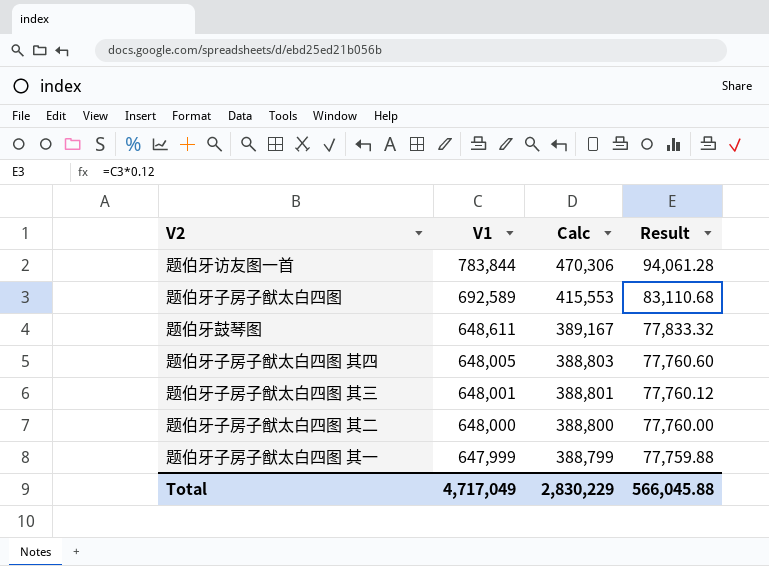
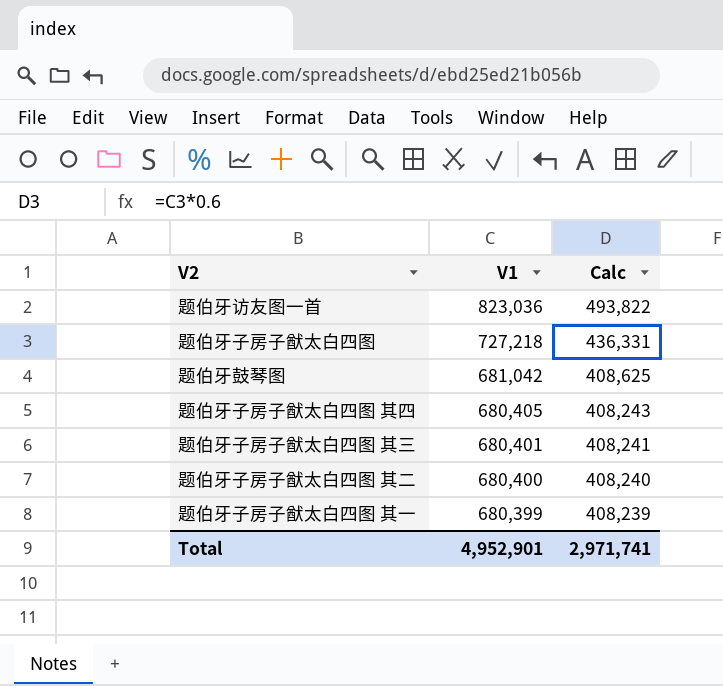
column Result | formula: [V1] * 0.12 -> none
题伯牙访友图一首 | V1: 783,844 -> 823,036
题伯牙访友图一首 | Calc: 470,306 -> 493,822
题伯牙子房子猷太白四图 | V1: 692,589 -> 727,218
题伯牙子房子猷太白四图 | Calc: 415,553 -> 436,331
题伯牙鼓琴图 | V1: 648,611 -> 681,042
题伯牙鼓琴图 | Calc: 389,167 -> 408,625
题伯牙子房子猷太白四图 其四 | V1: 648,005 -> 680,405
题伯牙子房子猷太白四图 其四 | Calc: 388,803 -> 408,243
题伯牙子房子猷太白四图 其三 | V1: 648,001 -> 680,401
题伯牙子房子猷太白四图 其三 | Calc: 388,801 -> 408,241
题伯牙子房子猷太白四图 其二 | V1: 648,000 -> 680,400
题伯牙子房子猷太白四图 其二 | Calc: 388,800 -> 408,240
题伯牙子房子猷太白四图 其一 | V1: 647,999 -> 680,399
题伯牙子房子猷太白四图 其一 | Calc: 388,799 -> 408,239
Total | V1: 4,717,049 -> 4,952,901
Total | Calc: 2,830,229 -> 2,971,741

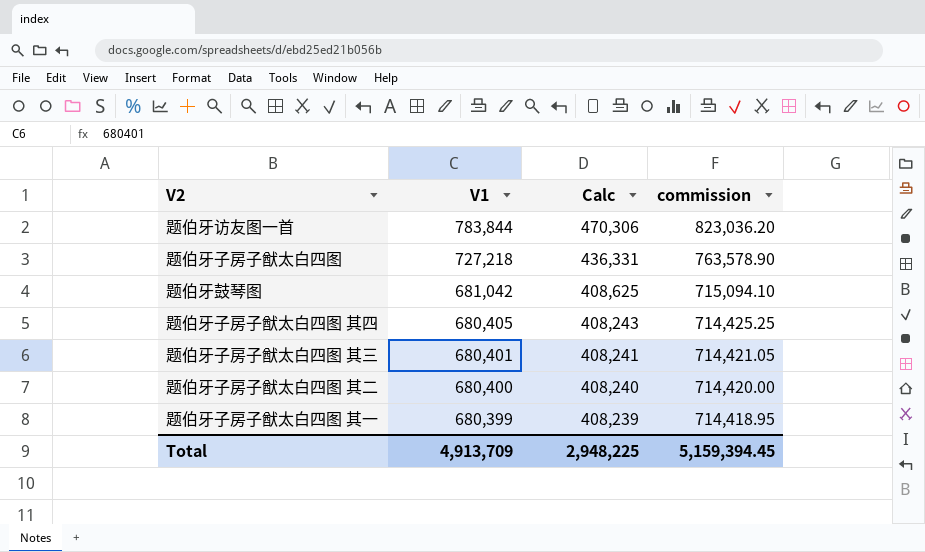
column commission | formula: none -> [V1] * 1.05
题伯牙访友图一首 | V1: 823,036 -> 783,844
题伯牙访友图一首 | Calc: 493,822 -> 470,306
Total | V1: 4,952,901 -> 4,913,709
Total | Calc: 2,971,741 -> 2,948,225

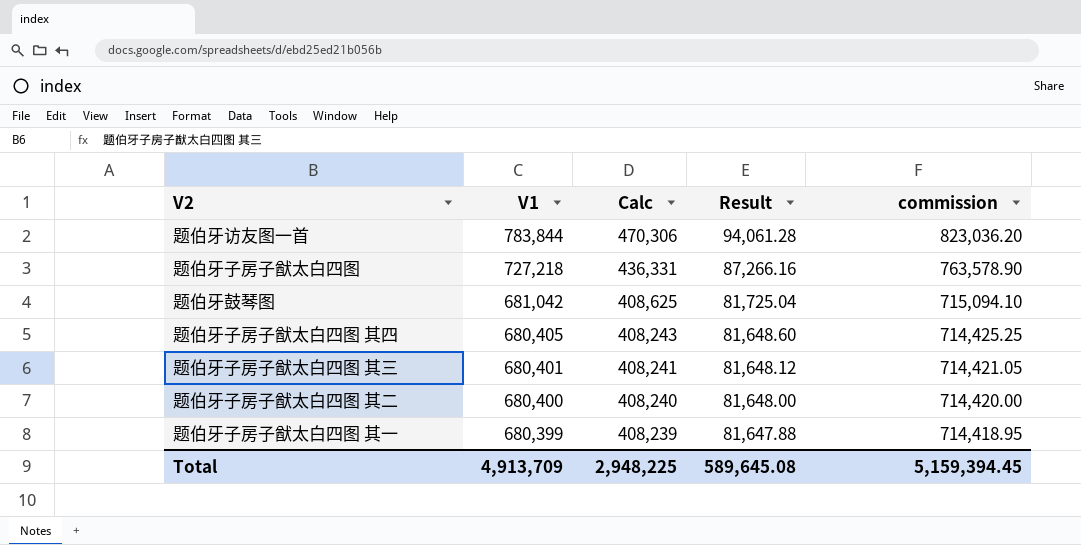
column Result | formula: none -> [V1] * 0.12

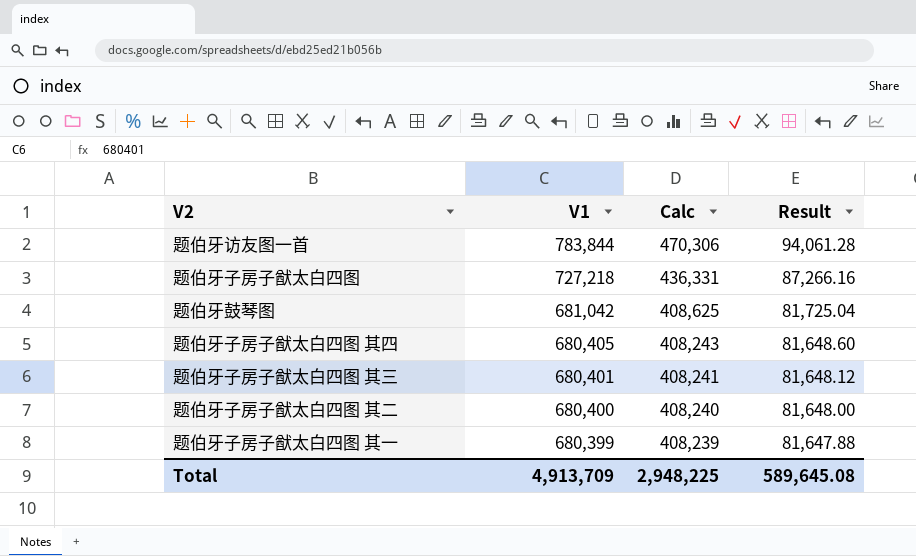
column commission | formula: [V1] * 1.05 -> none

